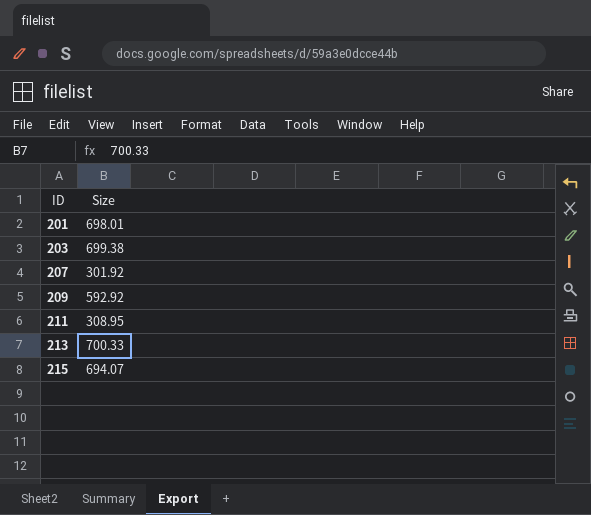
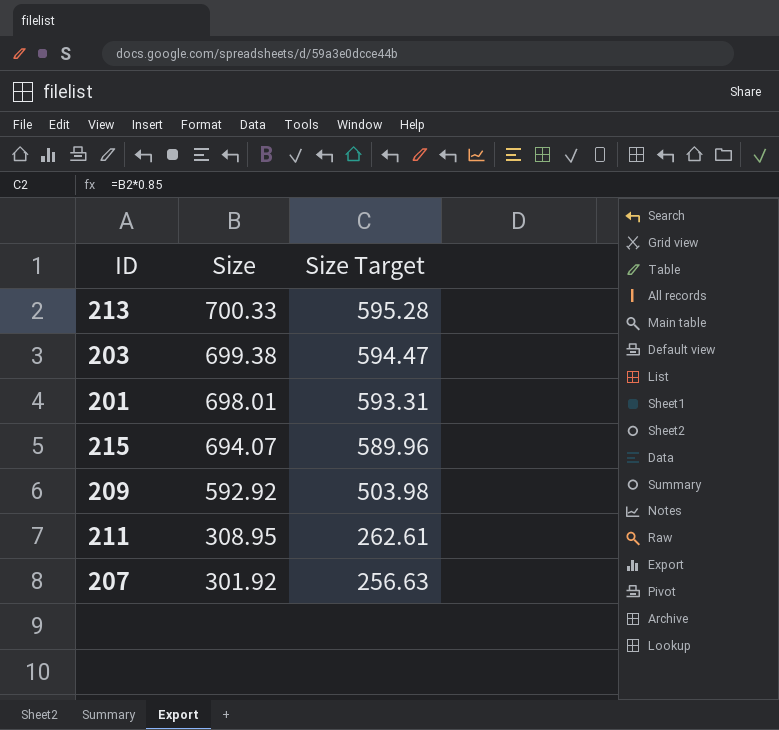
row order: ID ascending -> Size descending
column Size Target | formula: none -> [Size] * 0.85

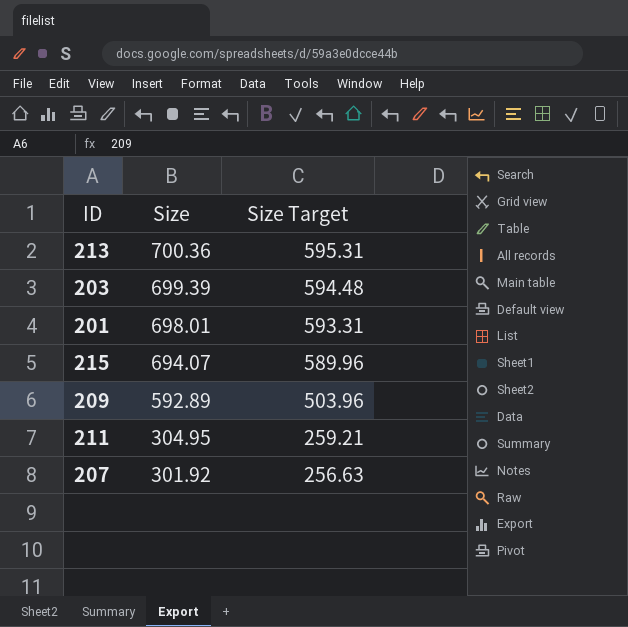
213 | Size: 700.33 -> 700.36
213 | Size Target: 595.28 -> 595.31
203 | Size: 699.38 -> 699.39
203 | Size Target: 594.47 -> 594.48
209 | Size: 592.92 -> 592.89
209 | Size Target: 503.98 -> 503.96
211 | Size: 308.95 -> 304.95
211 | Size Target: 262.61 -> 259.21

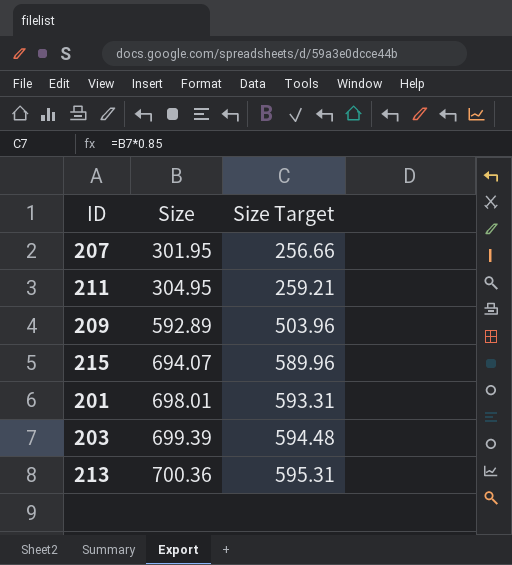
row order: Size descending -> Size ascending
207 | Size: 301.92 -> 301.95
207 | Size Target: 256.63 -> 256.66

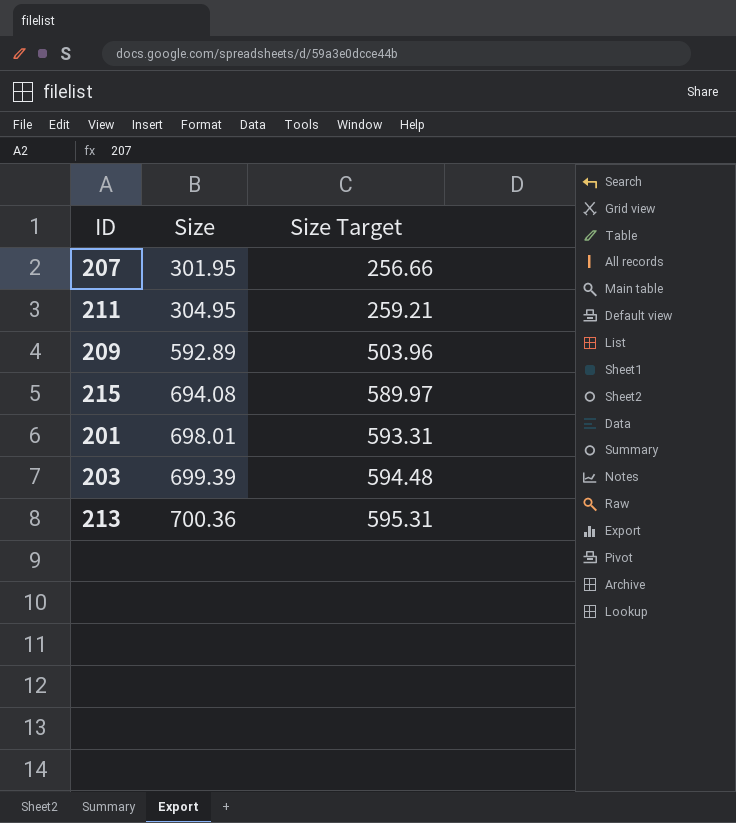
215 | Size: 694.07 -> 694.08
215 | Size Target: 589.96 -> 589.97

